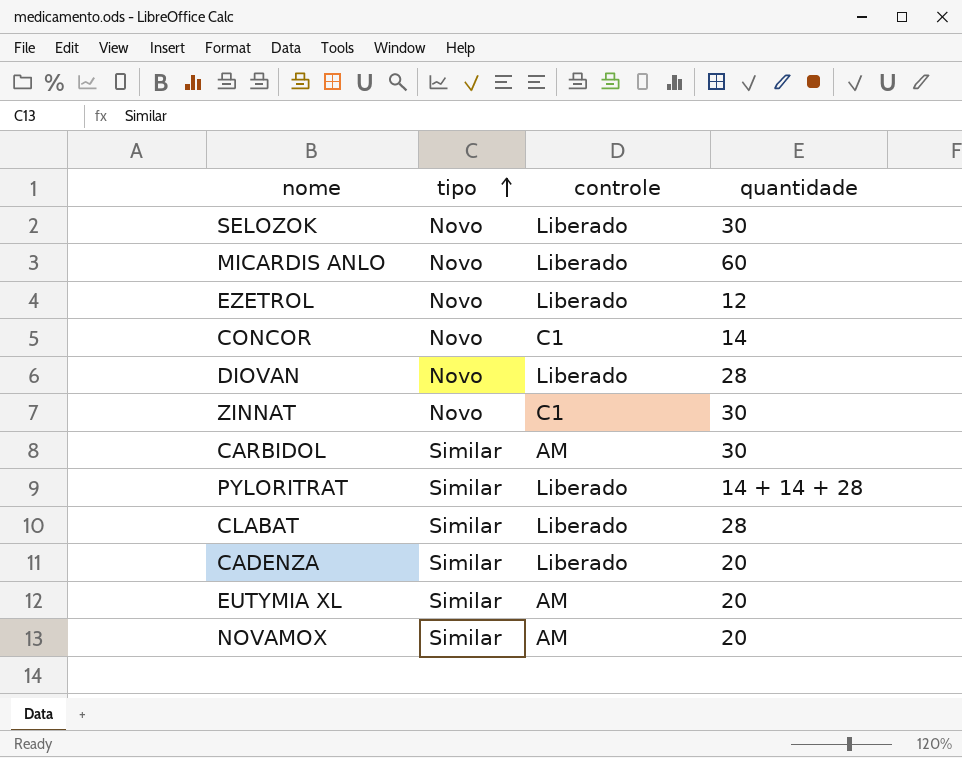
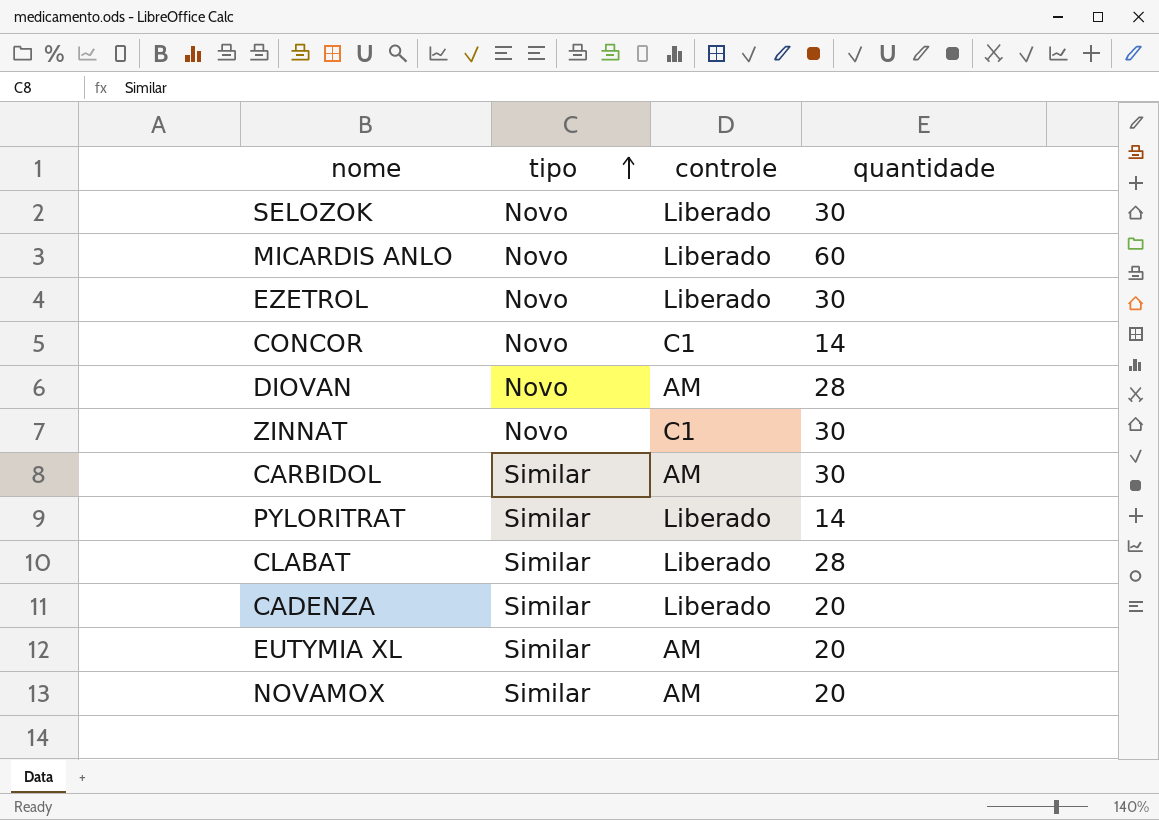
EZETROL | quantidade: 12 -> 30
DIOVAN | controle: Liberado -> AM
PYLORITRAT | quantidade: 14 + 14 + 28 -> 14

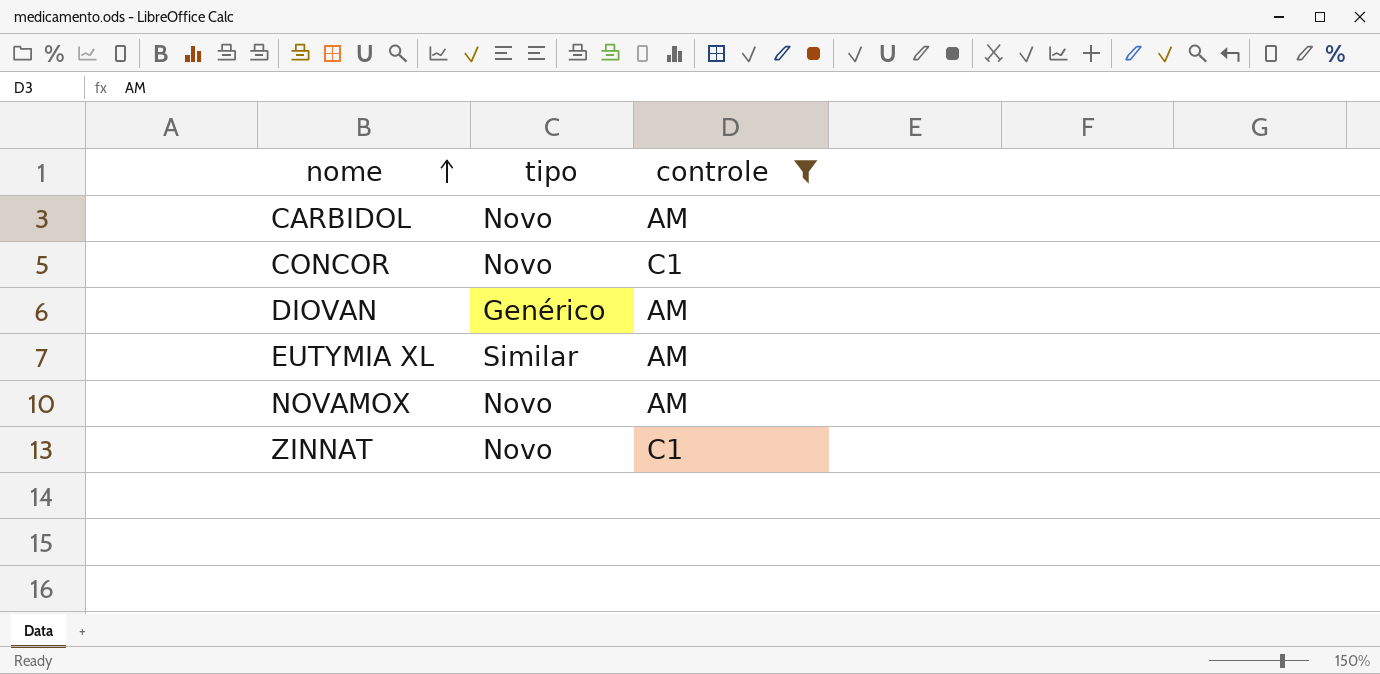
filter: none -> controle != Liberado
row order: tipo ascending -> nome ascending
column quantidade | position: 4 -> none
CARBIDOL | tipo: Similar -> Novo
DIOVAN | tipo: Novo -> Genérico
NOVAMOX | tipo: Similar -> Novo

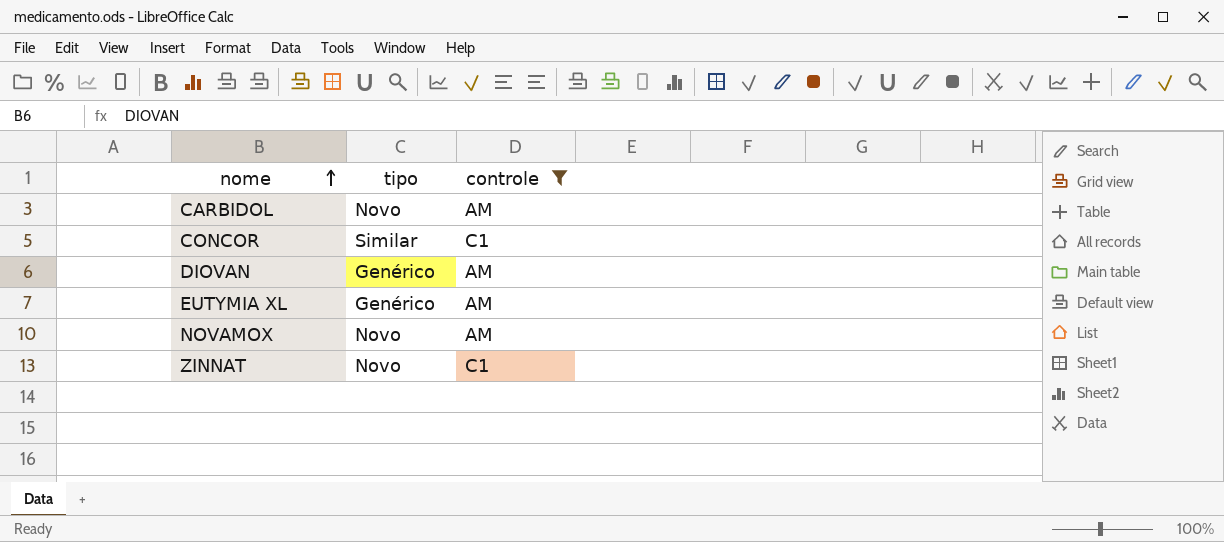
CONCOR | tipo: Novo -> Similar
EUTYMIA XL | tipo: Similar -> Genérico

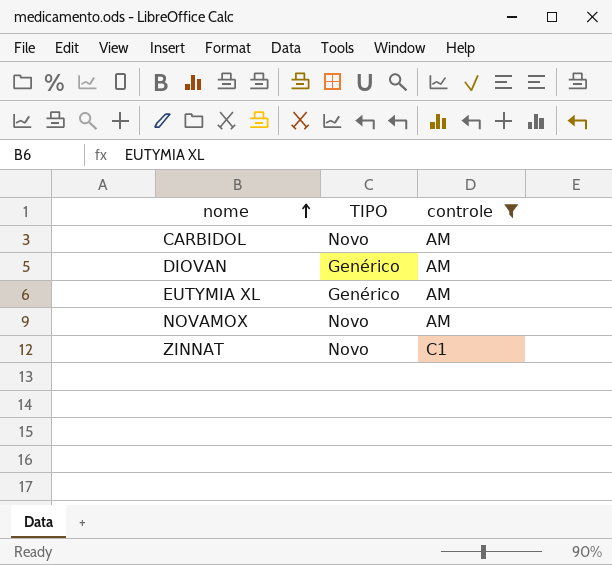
column name: tipo -> TIPO
row CONCOR: Similar | C1 -> none

